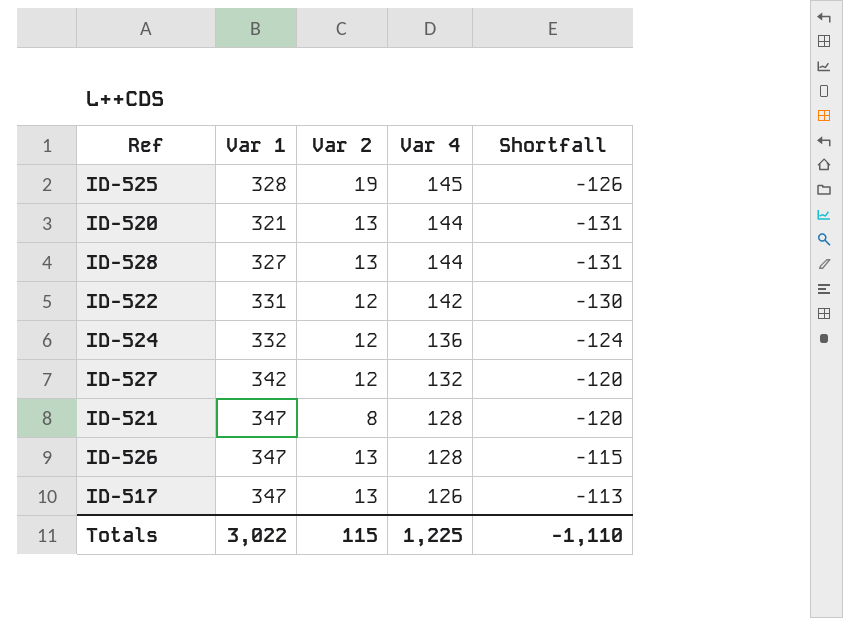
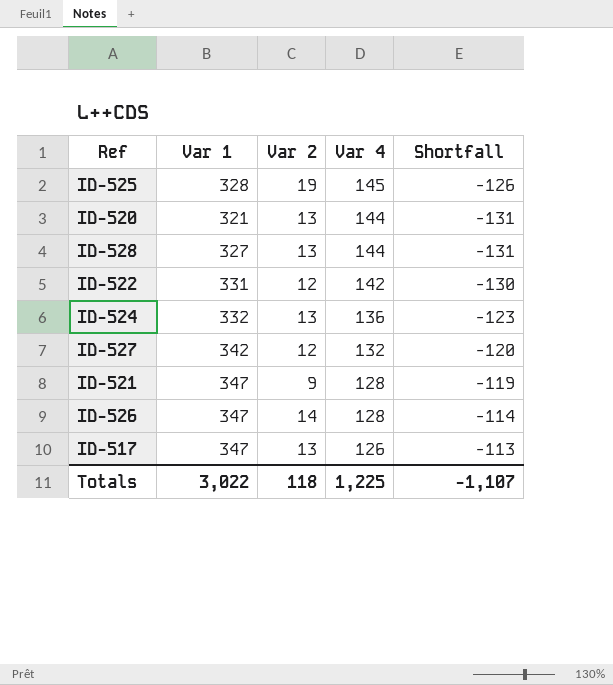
ID-524 | Var 2: 12 -> 13
ID-524 | Shortfall: -124 -> -123
ID-521 | Var 2: 8 -> 9
ID-521 | Shortfall: -120 -> -119
ID-526 | Var 2: 13 -> 14
ID-526 | Shortfall: -115 -> -114
Totals | Var 2: 115 -> 118
Totals | Shortfall: -1,110 -> -1,107

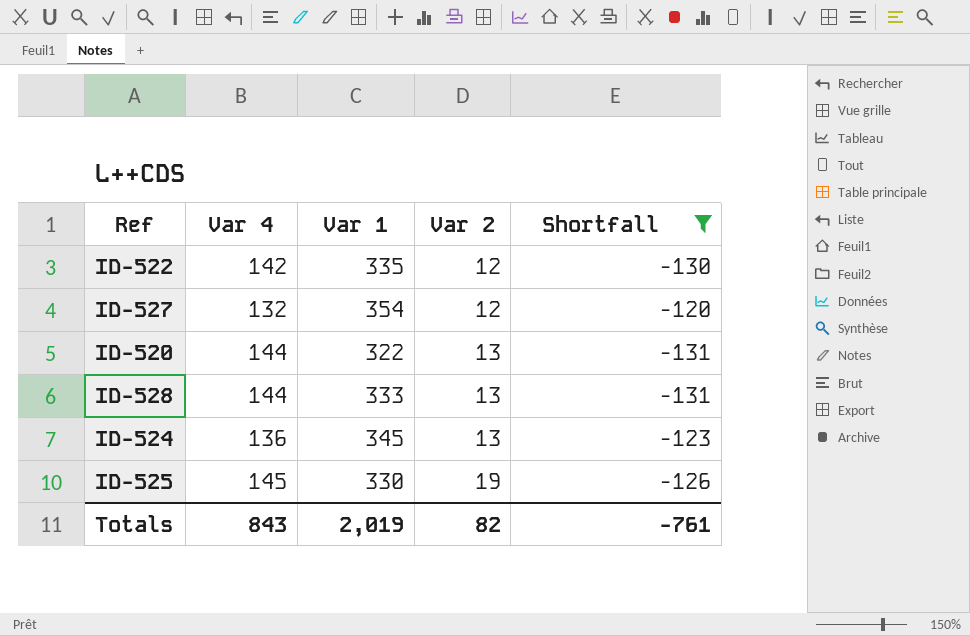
filter: none -> Shortfall <= -120
row order: Var 4 descending -> Var 2 ascending
column Var 4 | position: 4 -> 2
ID-522 | Var 1: 331 -> 335
ID-527 | Var 1: 342 -> 354
ID-520 | Var 1: 321 -> 322
ID-528 | Var 1: 327 -> 333
ID-524 | Var 1: 332 -> 345
ID-525 | Var 1: 328 -> 330
Totals | Var 4: 1,225 -> 843
Totals | Var 1: 3,022 -> 2,019
Totals | Var 2: 118 -> 82
Totals | Shortfall: -1,107 -> -761

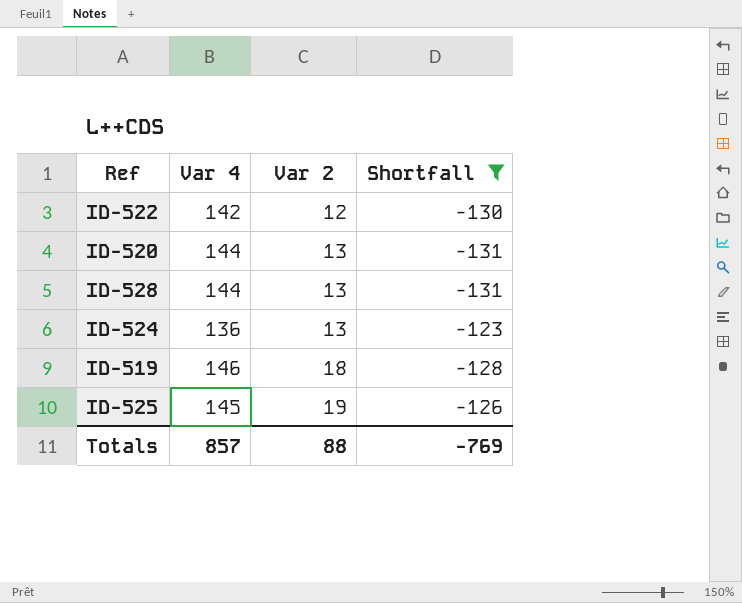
column Var 1 | position: 3 -> none
row ID-527: 132 | 354 | 12 | -120 -> none
row ID-519: none -> 146 | 18 | -128
Totals | Var 4: 843 -> 857
Totals | Var 2: 82 -> 88
Totals | Shortfall: -761 -> -769

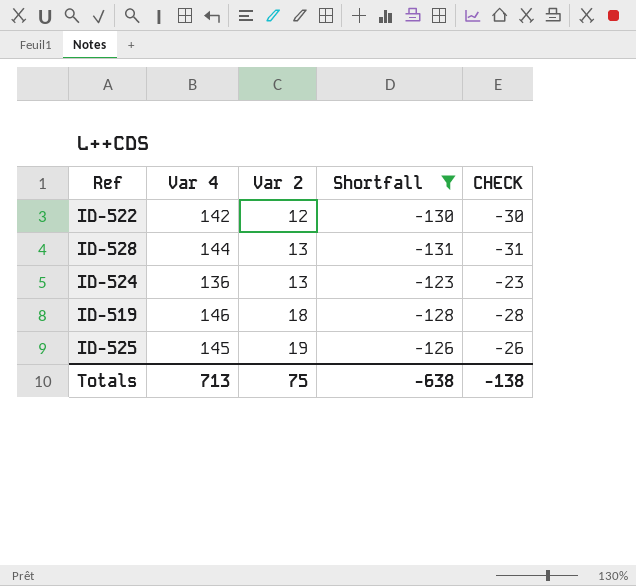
column CHECK | formula: none -> [Shortfall] + 100
row ID-520: 144 | 13 | -131 -> none
Totals | Var 4: 857 -> 713
Totals | Var 2: 88 -> 75
Totals | Shortfall: -769 -> -638

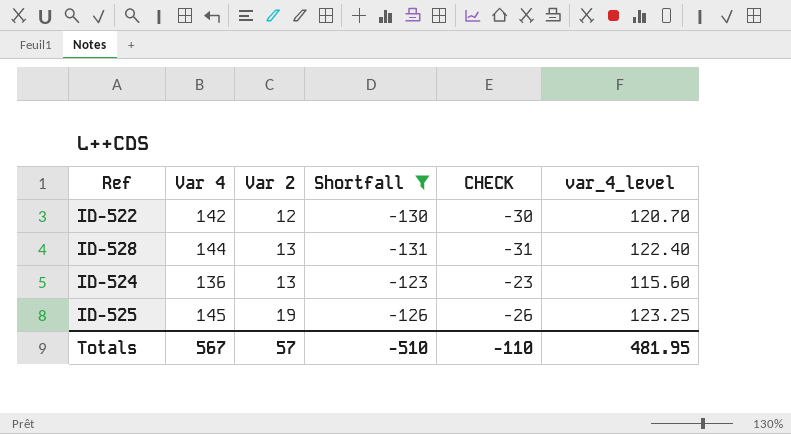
column var_4_level | formula: none -> [Var 4] * 0.85
row ID-519: 146 | 18 | -128 | -28 -> none
Totals | Var 4: 713 -> 567
Totals | Var 2: 75 -> 57
Totals | Shortfall: -638 -> -510
Totals | CHECK: -138 -> -110

